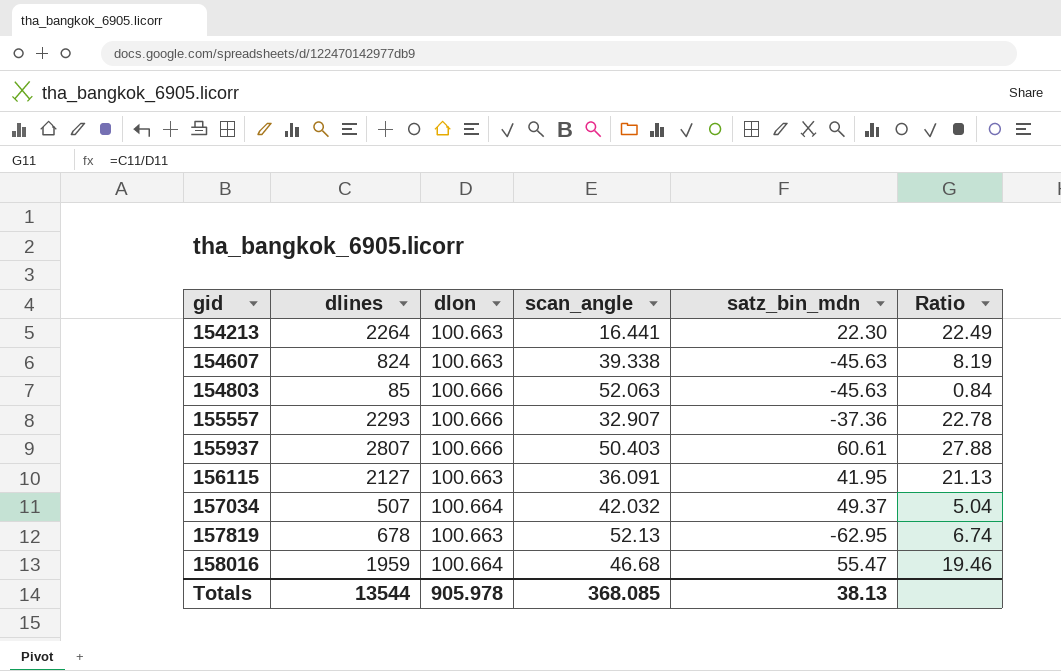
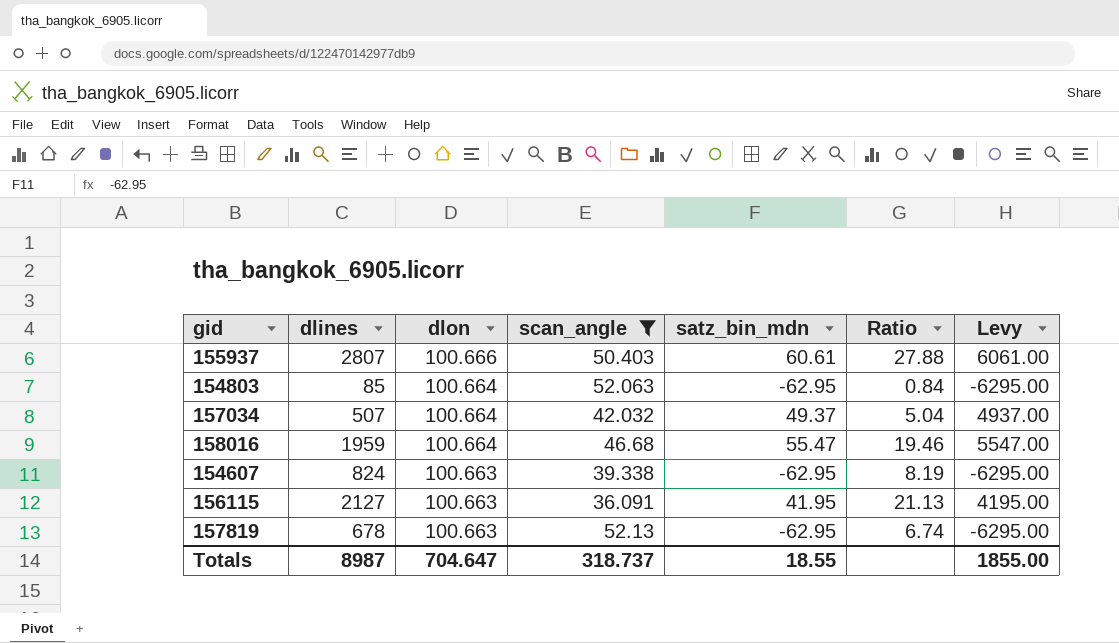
filter: none -> scan_angle >= 36.091
row order: gid ascending -> dlon descending
column Levy | formula: none -> [satz_bin_mdn] * 100
154803 | dlon: 100.666 -> 100.664
154803 | satz_bin_mdn: -45.63 -> -62.95
154607 | satz_bin_mdn: -45.63 -> -62.95
Totals | dlines: 13544 -> 8987
Totals | dlon: 905.978 -> 704.647
Totals | scan_angle: 368.085 -> 318.737
Totals | satz_bin_mdn: 38.13 -> 18.55

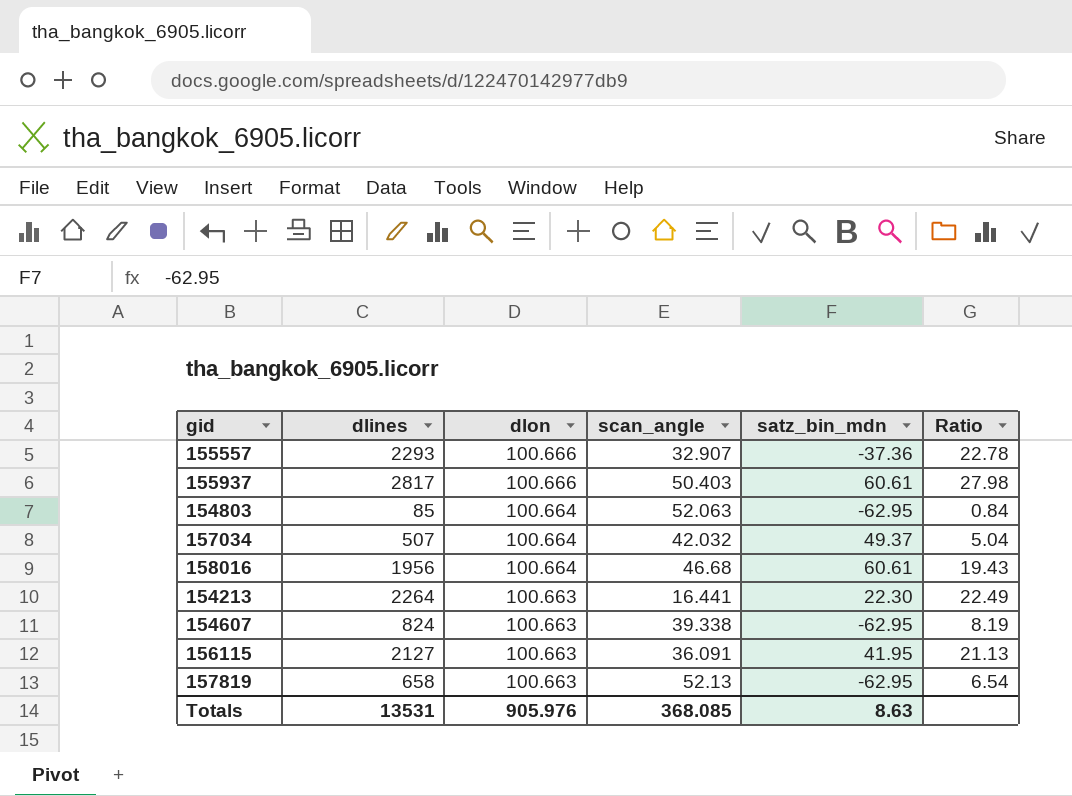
filter: scan_angle >= 36.091 -> none
column Levy | formula: [satz_bin_mdn] * 100 -> none
155937 | dlines: 2807 -> 2817
155937 | Ratio: 27.88 -> 27.98
158016 | dlines: 1959 -> 1956
158016 | satz_bin_mdn: 55.47 -> 60.61
158016 | Ratio: 19.46 -> 19.43
157819 | dlines: 678 -> 658
157819 | Ratio: 6.74 -> 6.54
Totals | dlines: 8987 -> 13531
Totals | dlon: 704.647 -> 905.976
Totals | scan_angle: 318.737 -> 368.085
Totals | satz_bin_mdn: 18.55 -> 8.63

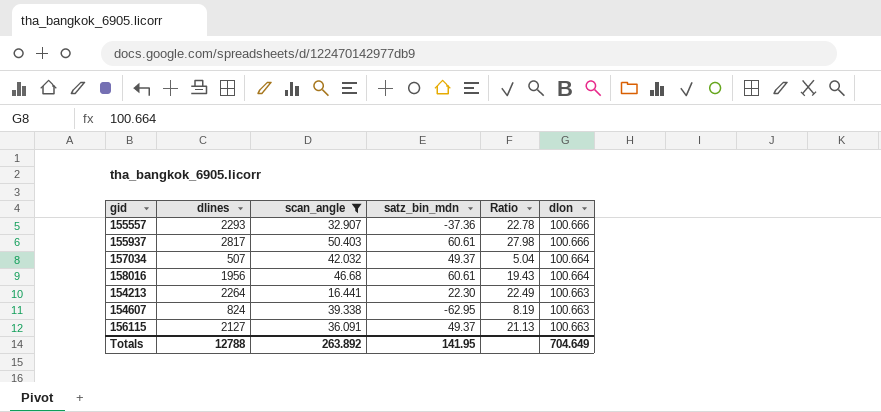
filter: none -> scan_angle <= 50.403
column dlon | position: 3 -> 6
156115 | satz_bin_mdn: 41.95 -> 49.37
Totals | dlines: 13531 -> 12788
Totals | scan_angle: 368.085 -> 263.892
Totals | satz_bin_mdn: 8.63 -> 141.95
Totals | dlon: 905.976 -> 704.649

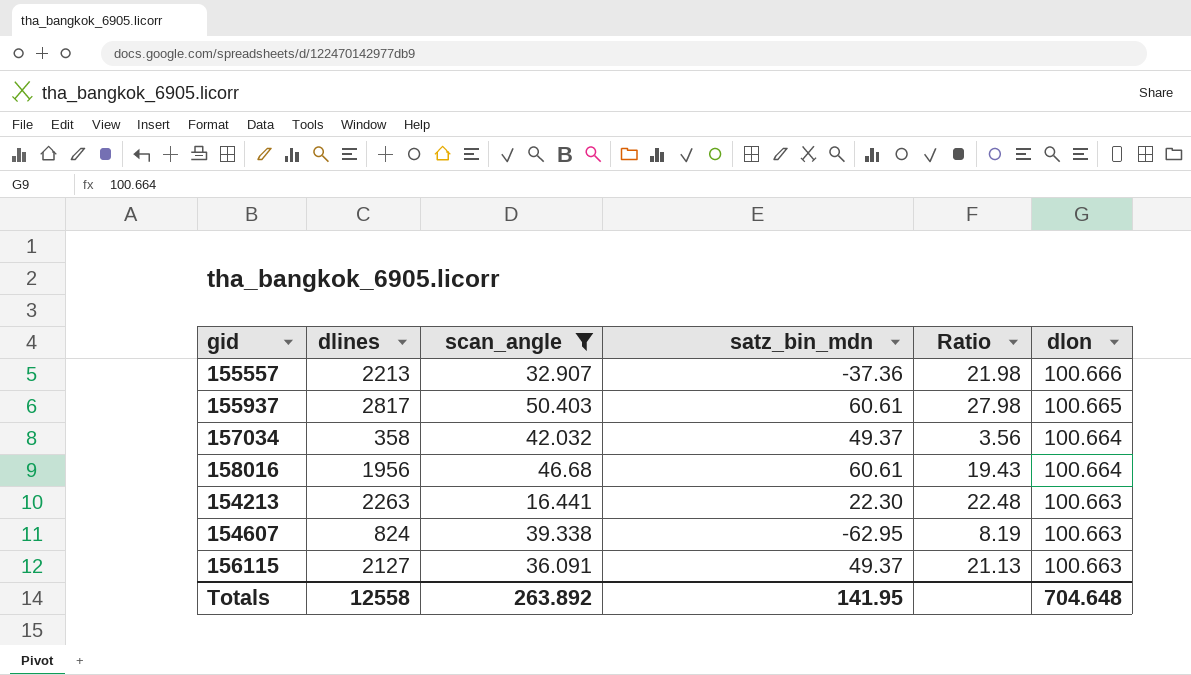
155557 | dlines: 2293 -> 2213
155557 | Ratio: 22.78 -> 21.98
155937 | dlon: 100.666 -> 100.665
157034 | dlines: 507 -> 358
157034 | Ratio: 5.04 -> 3.56
154213 | dlines: 2264 -> 2263
154213 | Ratio: 22.49 -> 22.48
Totals | dlines: 12788 -> 12558
Totals | dlon: 704.649 -> 704.648

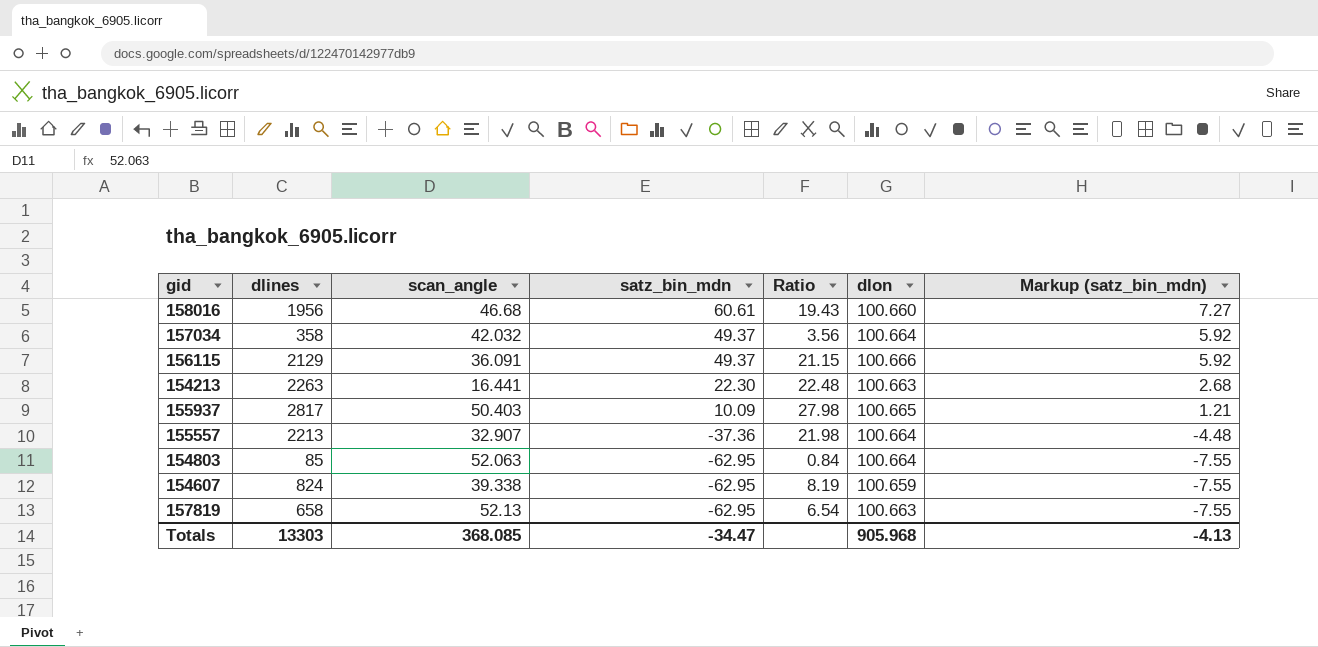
filter: scan_angle <= 50.403 -> none
row order: dlon descending -> satz_bin_mdn descending
column Markup (satz_bin_mdn) | formula: none -> [satz_bin_mdn] * 0.12
158016 | dlon: 100.664 -> 100.660
156115 | dlines: 2127 -> 2129
156115 | Ratio: 21.13 -> 21.15
156115 | dlon: 100.663 -> 100.666
155937 | satz_bin_mdn: 60.61 -> 10.09
155557 | dlon: 100.666 -> 100.664
154607 | dlon: 100.663 -> 100.659
Totals | dlines: 12558 -> 13303
Totals | scan_angle: 263.892 -> 368.085
Totals | satz_bin_mdn: 141.95 -> -34.47
Totals | dlon: 704.648 -> 905.968

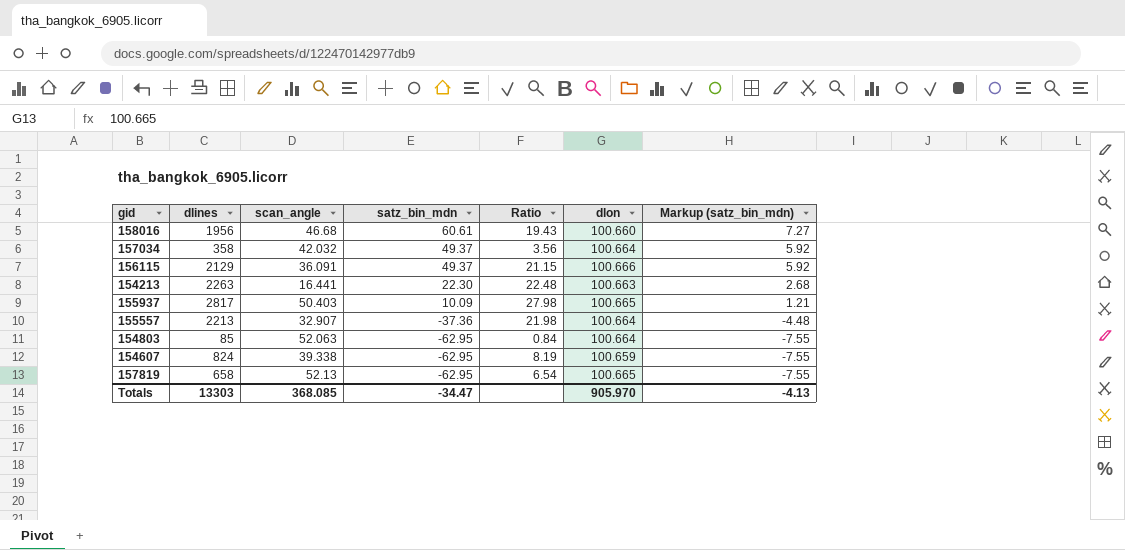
157819 | dlon: 100.663 -> 100.665
Totals | dlon: 905.968 -> 905.970

